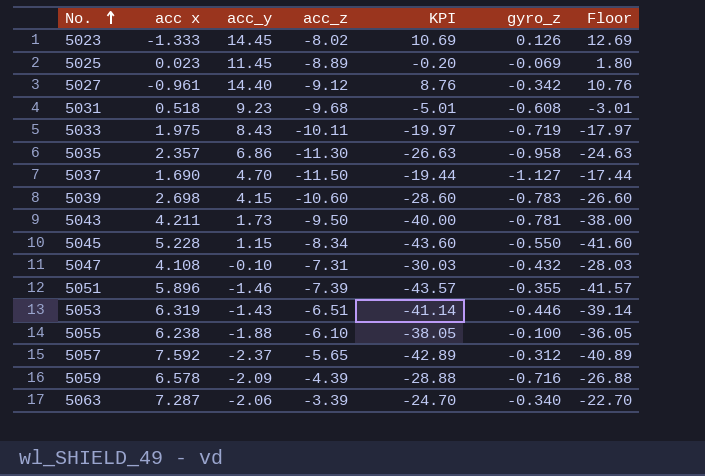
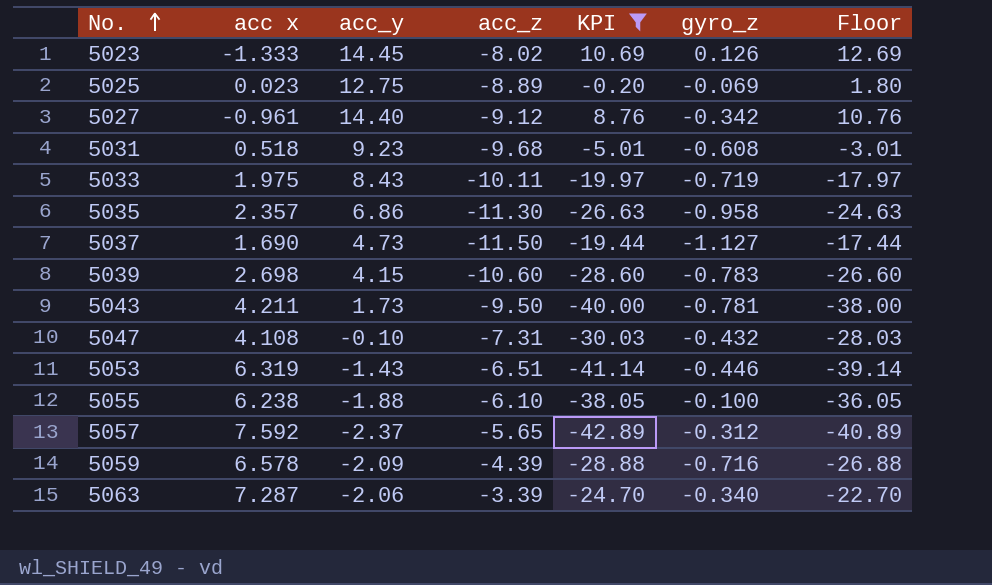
filter: none -> KPI >= -42.89
5025 | acc_y: 11.45 -> 12.75
5037 | acc_y: 4.70 -> 4.73

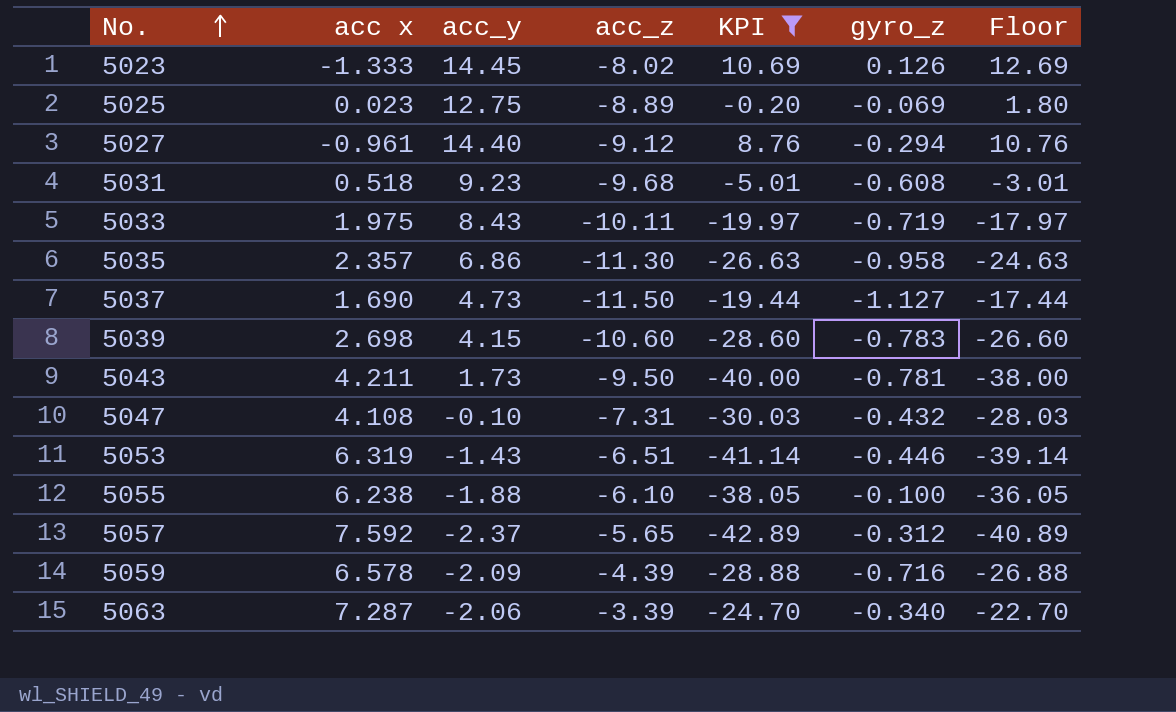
5027 | gyro_z: -0.342 -> -0.294

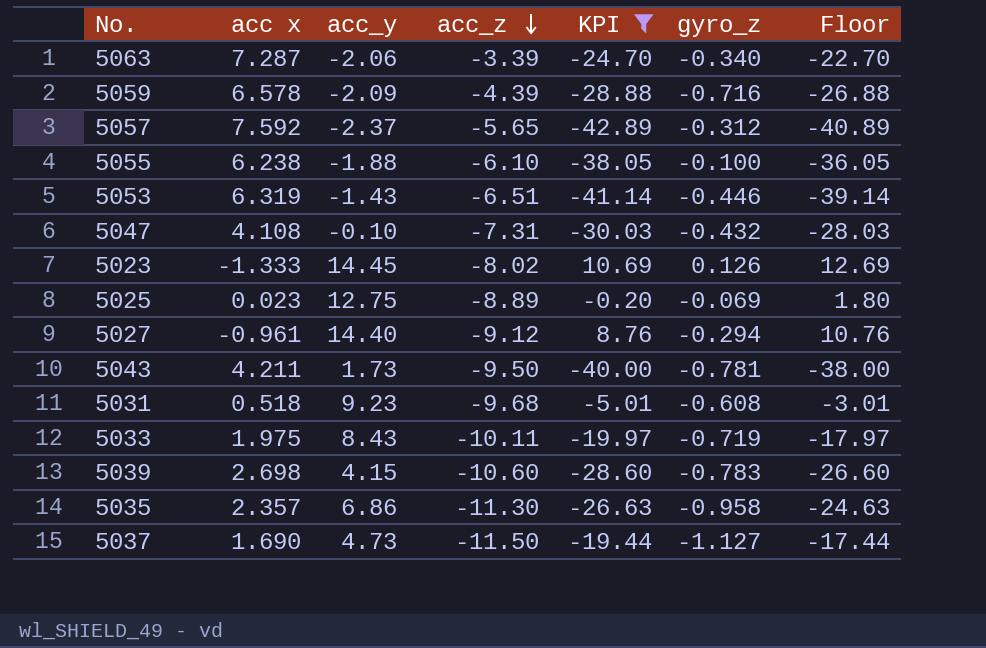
row order: No. ascending -> acc_z descending

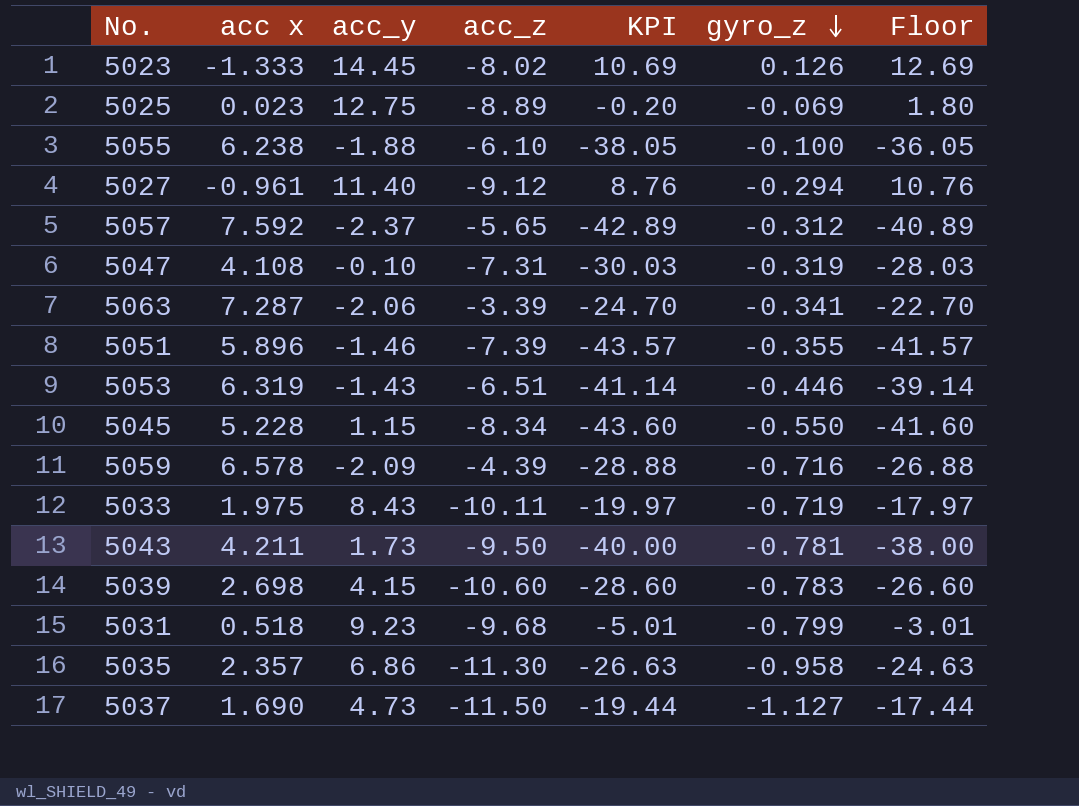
filter: KPI >= -42.89 -> none
row order: acc_z descending -> gyro_z descending
5027 | acc_y: 14.40 -> 11.40
5047 | gyro_z: -0.432 -> -0.319
5063 | gyro_z: -0.340 -> -0.341
5031 | gyro_z: -0.608 -> -0.799

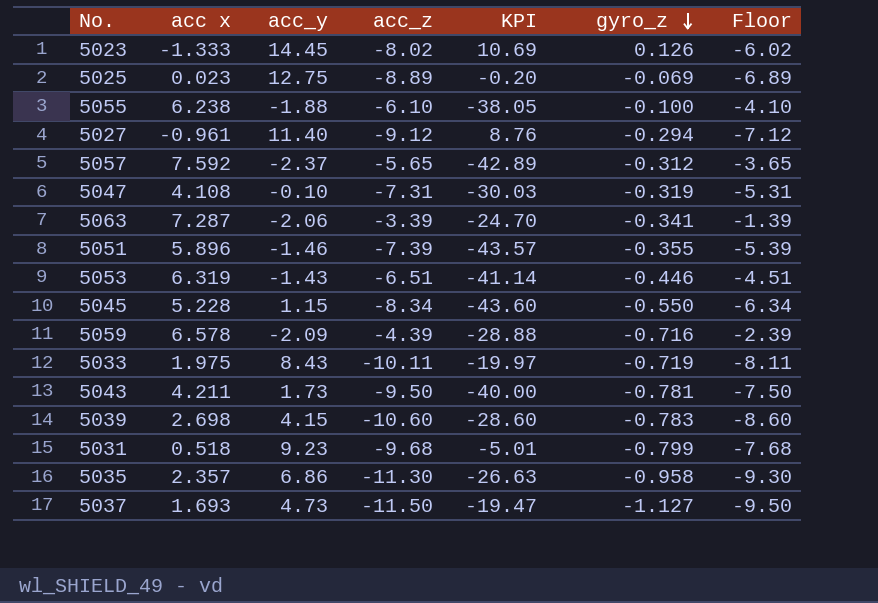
column Floor | formula: [KPI] + 2 -> [acc_z] + 2
5037 | acc x: 1.690 -> 1.693
5037 | KPI: -19.44 -> -19.47

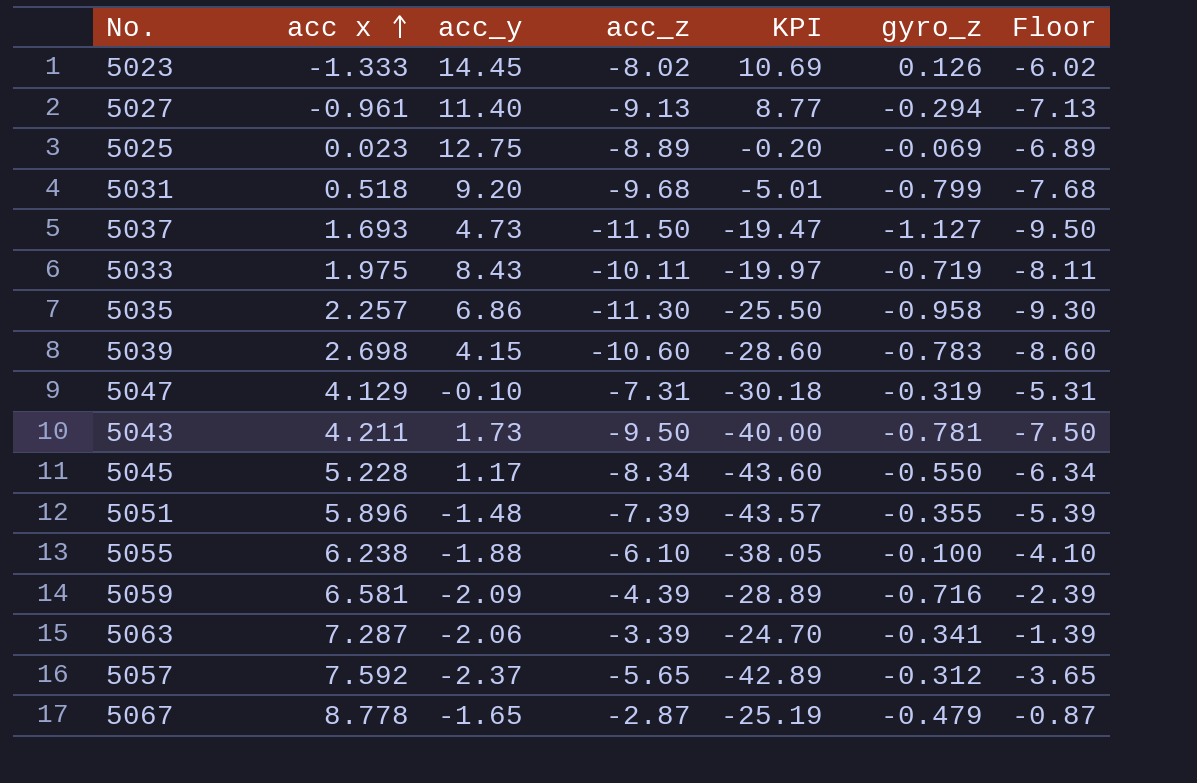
row order: gyro_z descending -> acc x ascending
row 5053: 6.319 | -1.43 | -6.51 | -41.14 | -0.446 | -4.51 -> none
5027 | acc_z: -9.12 -> -9.13
5027 | KPI: 8.76 -> 8.77
5027 | Floor: -7.12 -> -7.13
5031 | acc_y: 9.23 -> 9.20
5035 | acc x: 2.357 -> 2.257
5035 | KPI: -26.63 -> -25.50
5047 | acc x: 4.108 -> 4.129
5047 | KPI: -30.03 -> -30.18
5045 | acc_y: 1.15 -> 1.17
5051 | acc_y: -1.46 -> -1.48
5059 | acc x: 6.578 -> 6.581
5059 | KPI: -28.88 -> -28.89
row 5067: none -> 8.778 | -1.65 | -2.87 | -25.19 | -0.479 | -0.87

